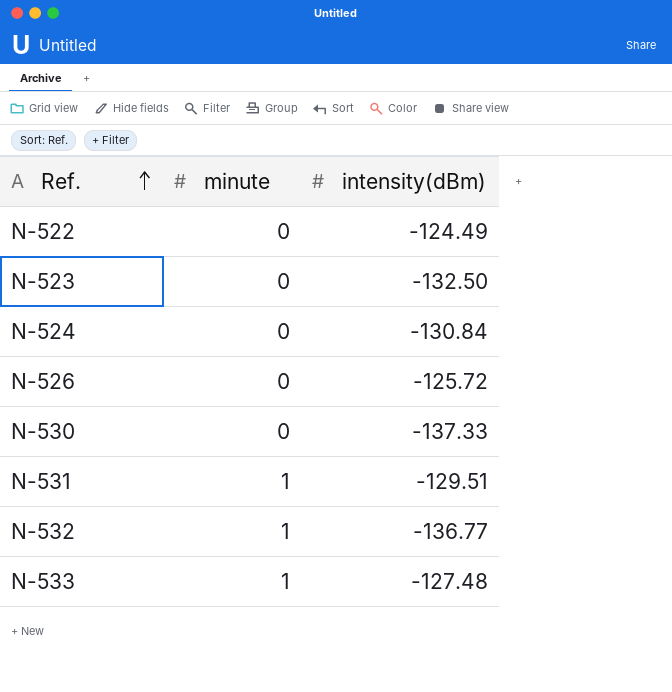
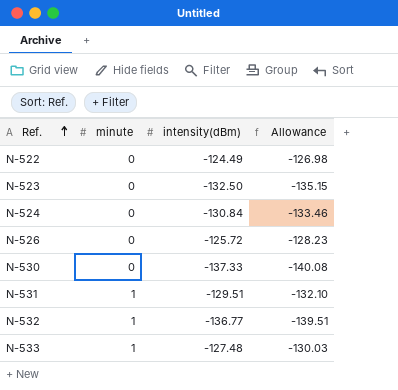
column Allowance | formula: none -> [intensity(dBm)] * 1.02

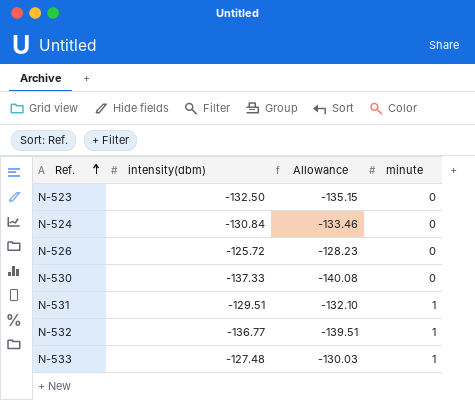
column name: intensity(dBm) -> intensity(dbm)
column minute | position: 2 -> 4
row N-522: 0 | -124.49 | -126.98 -> none

